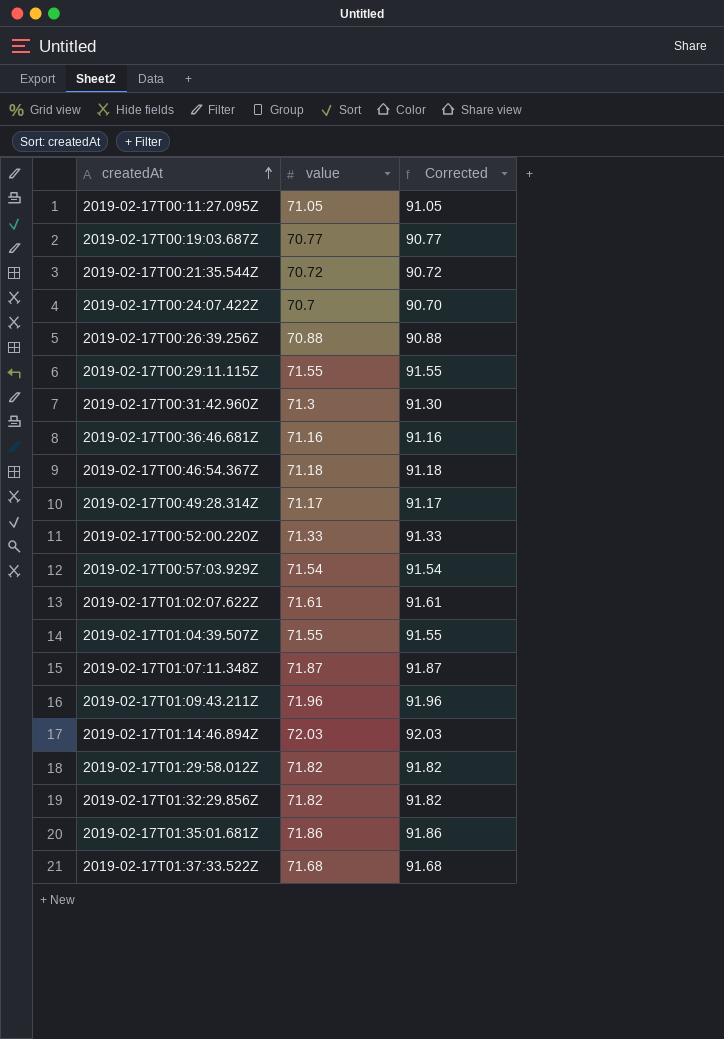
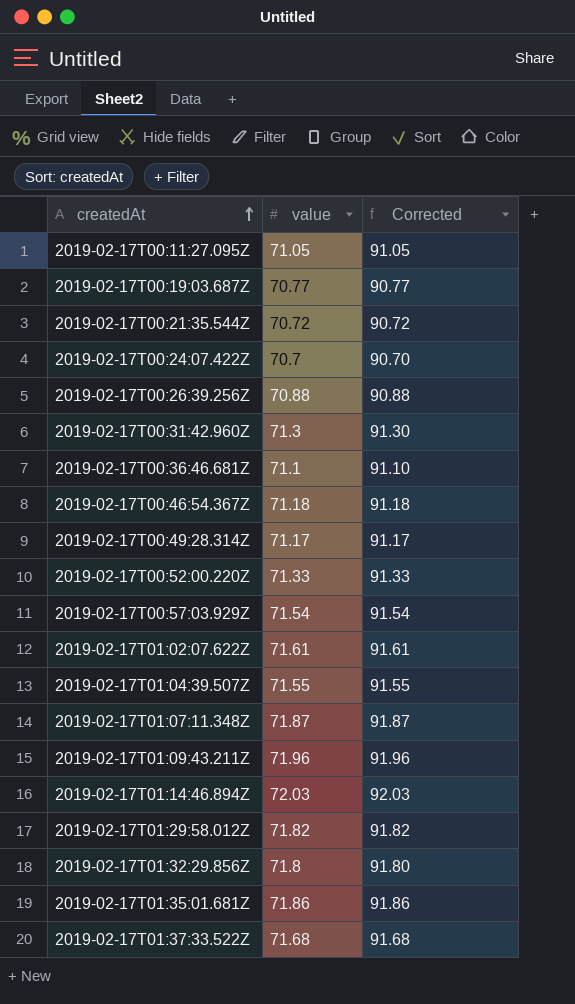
row 2019-02-17T00:29:11.115Z: 71.55 | 91.55 -> none
2019-02-17T00:36:46.681Z | value: 71.16 -> 71.1
2019-02-17T00:36:46.681Z | Corrected: 91.16 -> 91.10
2019-02-17T01:32:29.856Z | value: 71.82 -> 71.8
2019-02-17T01:32:29.856Z | Corrected: 91.82 -> 91.80

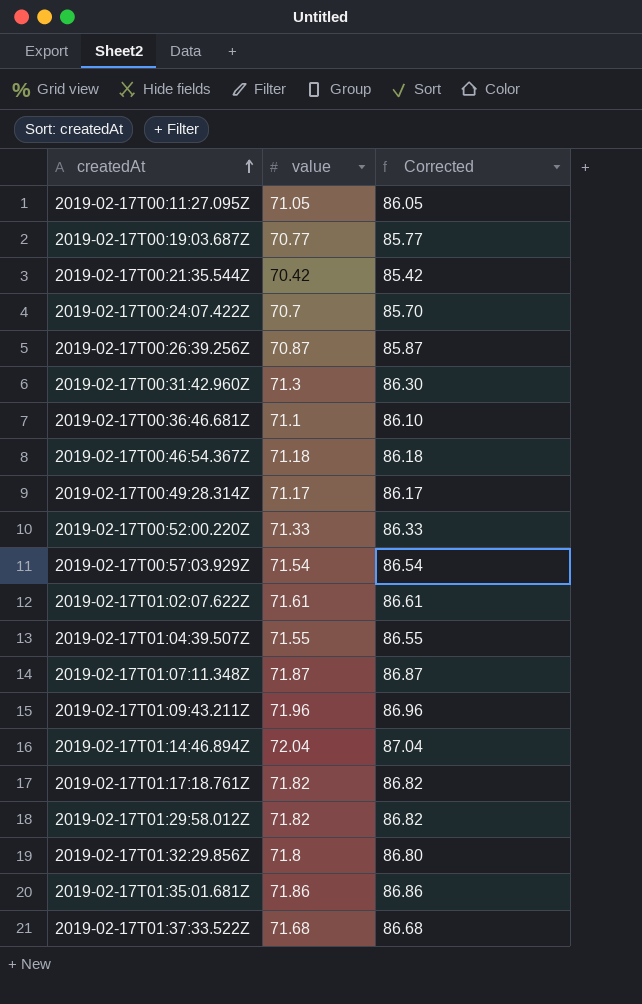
column Corrected | formula: [value] + 20 -> [value] + 15
2019-02-17T00:21:35.544Z | value: 70.72 -> 70.42
2019-02-17T00:26:39.256Z | value: 70.88 -> 70.87
2019-02-17T01:14:46.894Z | value: 72.03 -> 72.04
row 2019-02-17T01:17:18.761Z: none -> 71.82 | 86.82

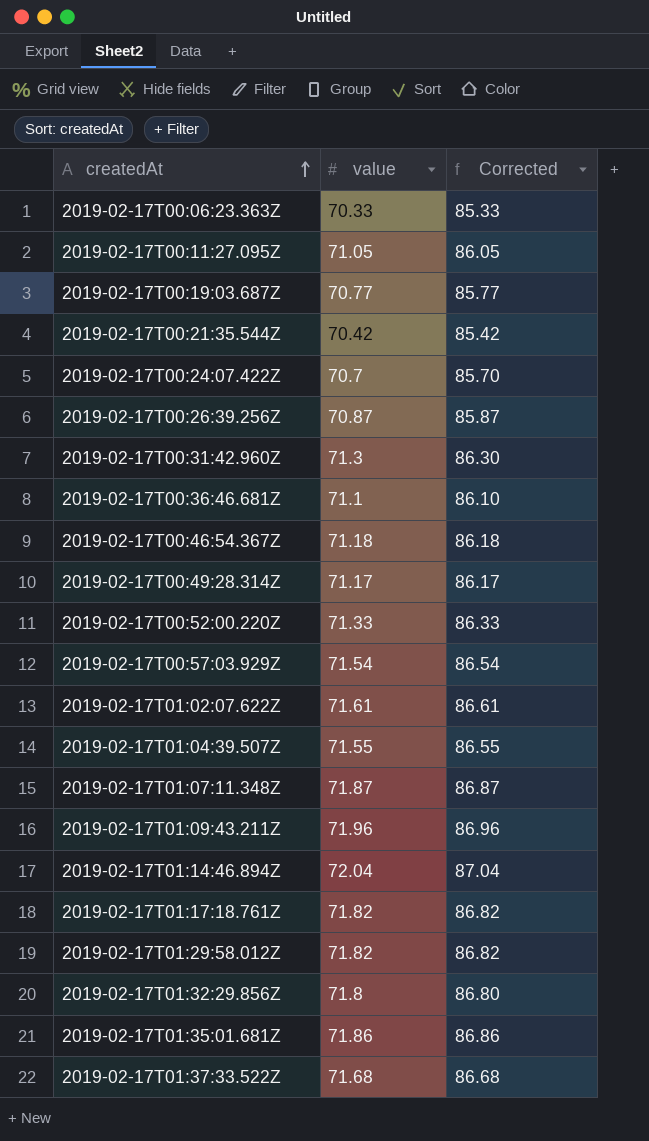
row 2019-02-17T00:06:23.363Z: none -> 70.33 | 85.33

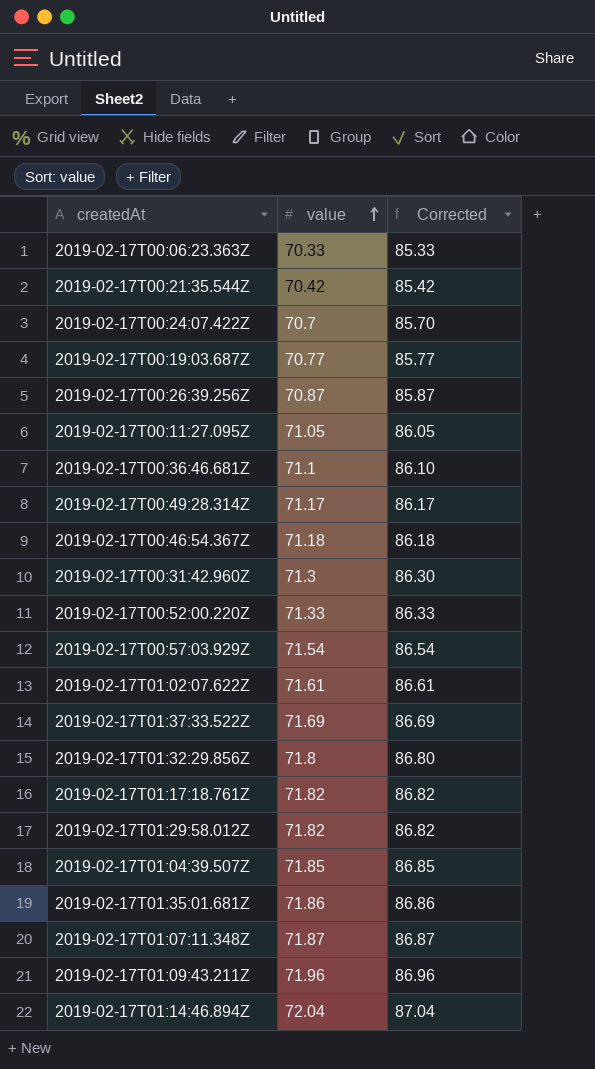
row order: createdAt ascending -> value ascending
2019-02-17T01:37:33.522Z | value: 71.68 -> 71.69
2019-02-17T01:37:33.522Z | Corrected: 86.68 -> 86.69
2019-02-17T01:04:39.507Z | value: 71.55 -> 71.85
2019-02-17T01:04:39.507Z | Corrected: 86.55 -> 86.85

